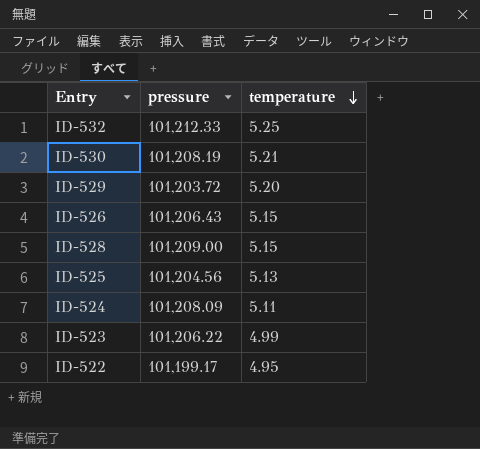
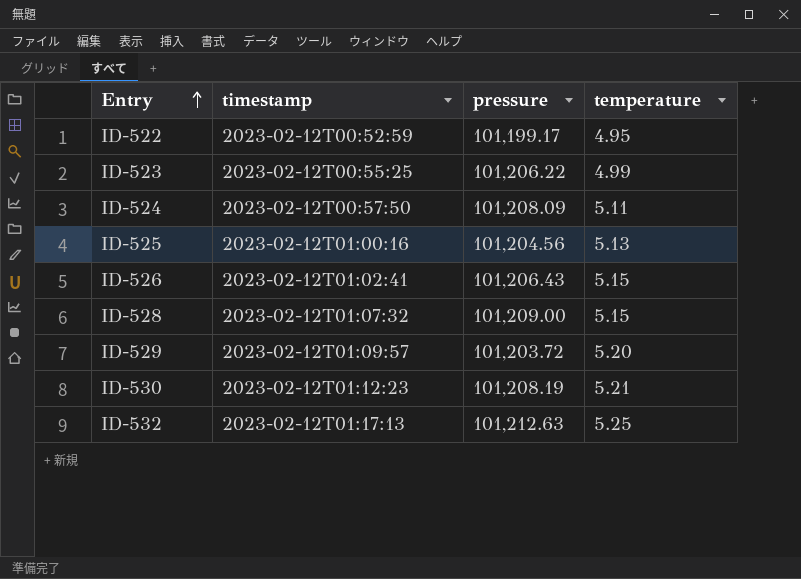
row order: temperature descending -> Entry ascending
column timestamp | position: none -> 2
ID-532 | pressure: 101,212.33 -> 101,212.63

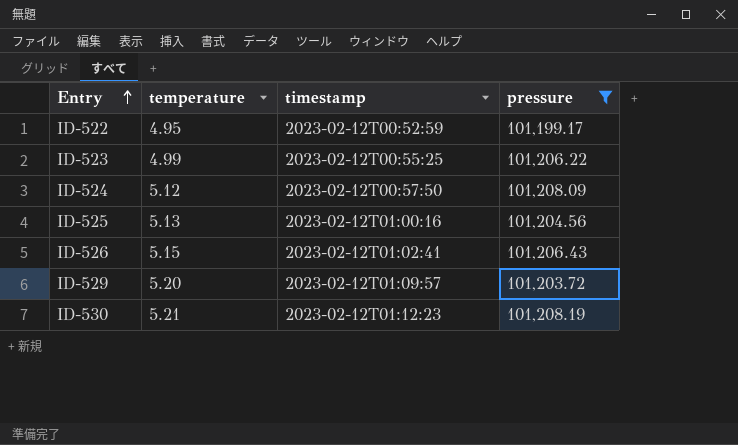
filter: none -> pressure <= 101,208.19
column temperature | position: 4 -> 2
ID-524 | temperature: 5.11 -> 5.12

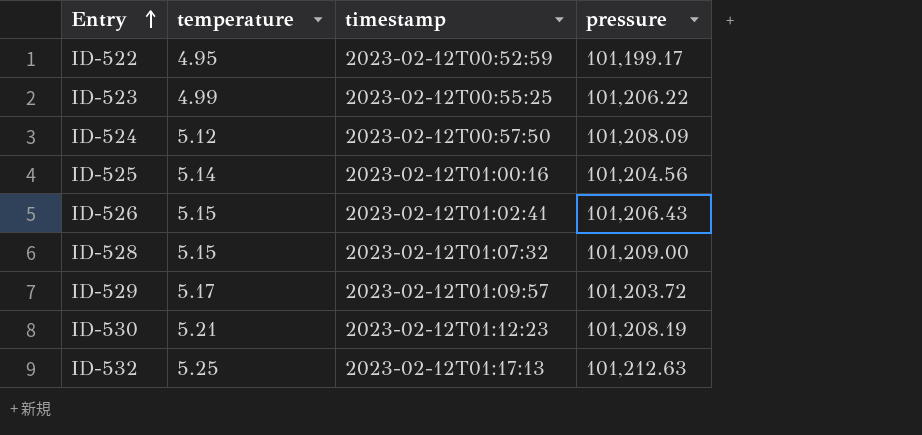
filter: pressure <= 101,208.19 -> none
ID-525 | temperature: 5.13 -> 5.14
ID-529 | temperature: 5.20 -> 5.17

